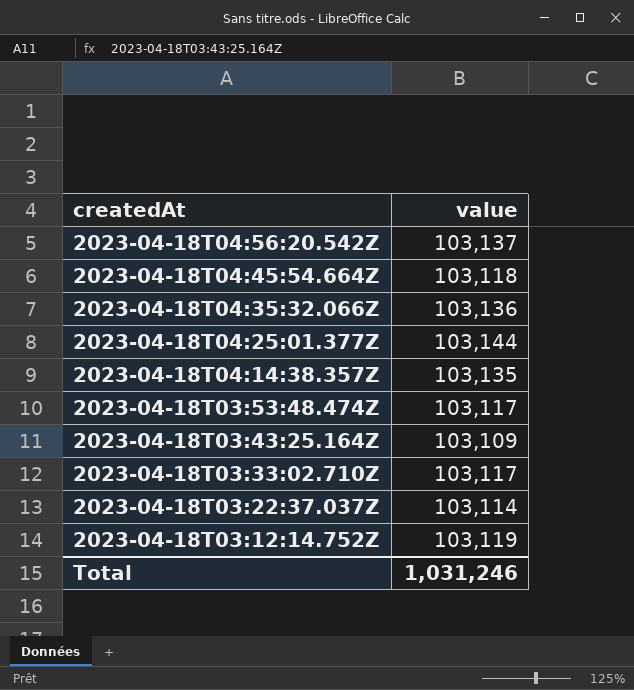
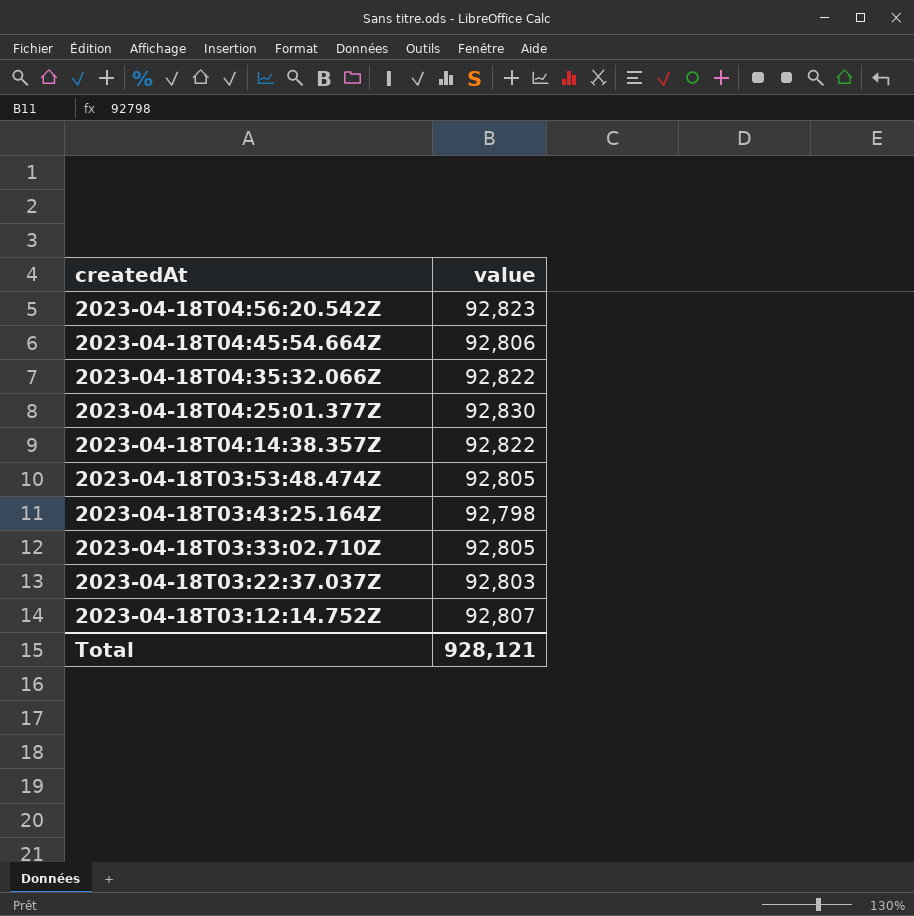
2023-04-18T04:56:20.542Z | value: 103,137 -> 92,823
2023-04-18T04:45:54.664Z | value: 103,118 -> 92,806
2023-04-18T04:35:32.066Z | value: 103,136 -> 92,822
2023-04-18T04:25:01.377Z | value: 103,144 -> 92,830
2023-04-18T04:14:38.357Z | value: 103,135 -> 92,822
2023-04-18T03:53:48.474Z | value: 103,117 -> 92,805
2023-04-18T03:43:25.164Z | value: 103,109 -> 92,798
2023-04-18T03:33:02.710Z | value: 103,117 -> 92,805
2023-04-18T03:22:37.037Z | value: 103,114 -> 92,803
2023-04-18T03:12:14.752Z | value: 103,119 -> 92,807
Total | value: 1,031,246 -> 928,121

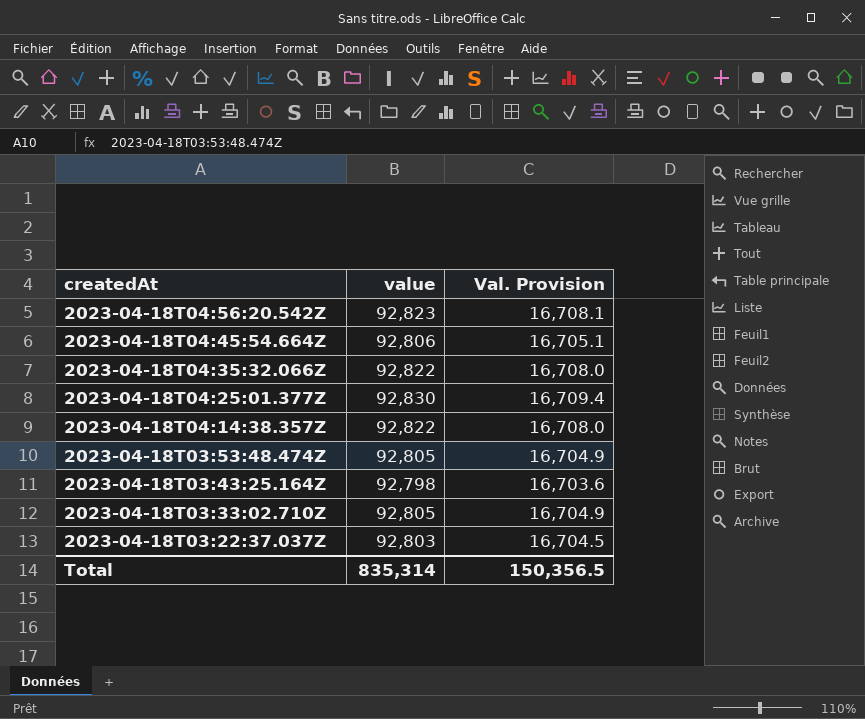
column Val. Provision | formula: none -> [value] * 0.18
row 2023-04-18T03:12:14.752Z: 92,807 -> none
Total | value: 928,121 -> 835,314

